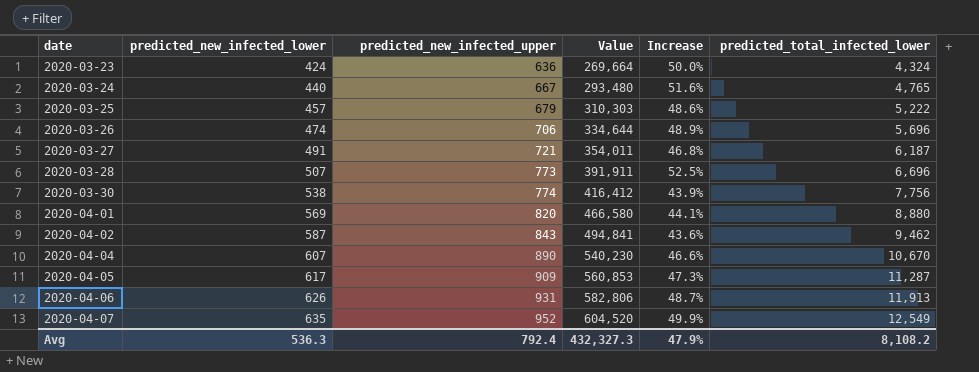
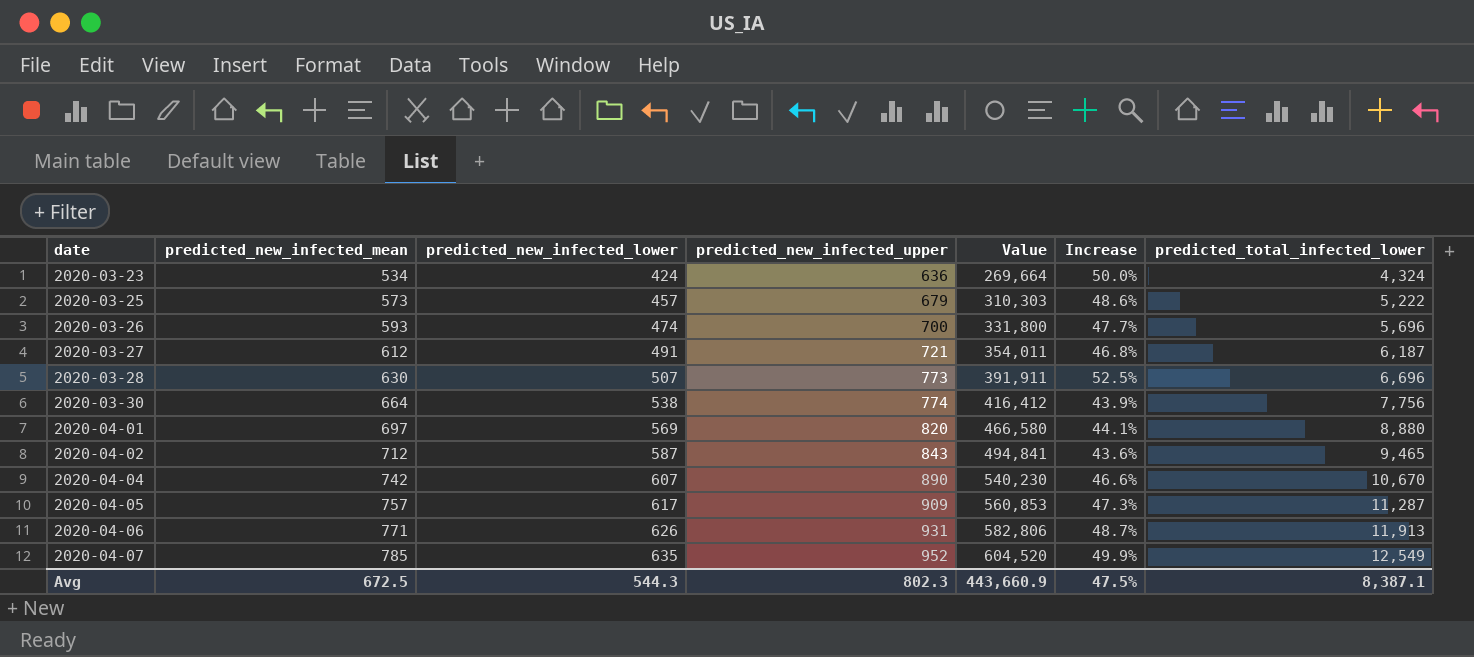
column predicted_new_infected_mean | position: none -> 2
row 2020-03-24: 440 | 667 | 293,480 | 51.6% | 4,765 -> none
2020-03-26 | predicted_new_infected_upper: 706 -> 700
2020-03-26 | Value: 334,644 -> 331,800
2020-03-26 | Increase: 48.9% -> 47.7%
2020-04-02 | predicted_total_infected_lower: 9,462 -> 9,465
Avg | predicted_new_infected_lower: 536.3 -> 544.3
Avg | predicted_new_infected_upper: 792.4 -> 802.3
Avg | Value: 432,327.3 -> 443,660.9
Avg | Increase: 47.9% -> 47.5%
Avg | predicted_total_infected_lower: 8,108.2 -> 8,387.1

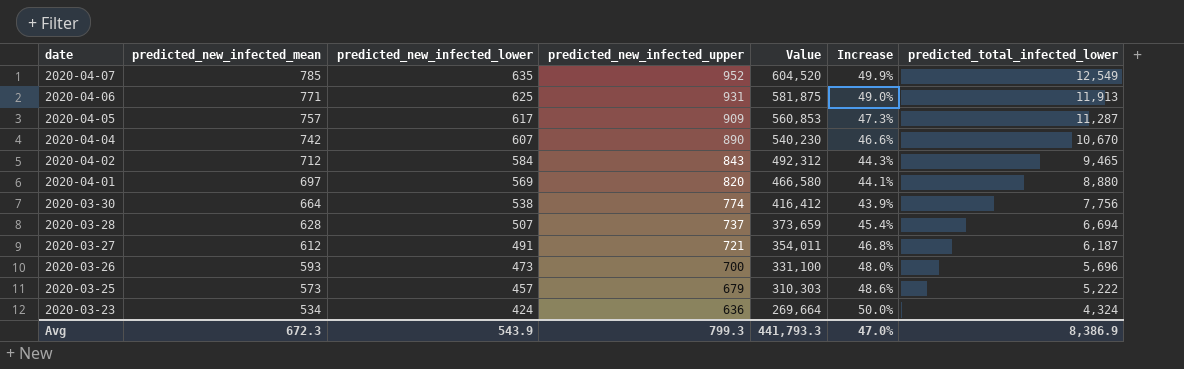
row order: date ascending -> date descending
2020-04-06 | predicted_new_infected_lower: 626 -> 625
2020-04-06 | Value: 582,806 -> 581,875
2020-04-06 | Increase: 48.7% -> 49.0%
2020-04-02 | predicted_new_infected_lower: 587 -> 584
2020-04-02 | Value: 494,841 -> 492,312
2020-04-02 | Increase: 43.6% -> 44.3%
2020-03-28 | predicted_new_infected_mean: 630 -> 628
2020-03-28 | predicted_new_infected_upper: 773 -> 737
2020-03-28 | Value: 391,911 -> 373,659
2020-03-28 | Increase: 52.5% -> 45.4%
2020-03-28 | predicted_total_infected_lower: 6,696 -> 6,694
2020-03-26 | predicted_new_infected_lower: 474 -> 473
2020-03-26 | Value: 331,800 -> 331,100
2020-03-26 | Increase: 47.7% -> 48.0%
Avg | predicted_new_infected_mean: 672.5 -> 672.3
Avg | predicted_new_infected_lower: 544.3 -> 543.9
Avg | predicted_new_infected_upper: 802.3 -> 799.3
Avg | Value: 443,660.9 -> 441,793.3
Avg | Increase: 47.5% -> 47.0%
Avg | predicted_total_infected_lower: 8,387.1 -> 8,386.9

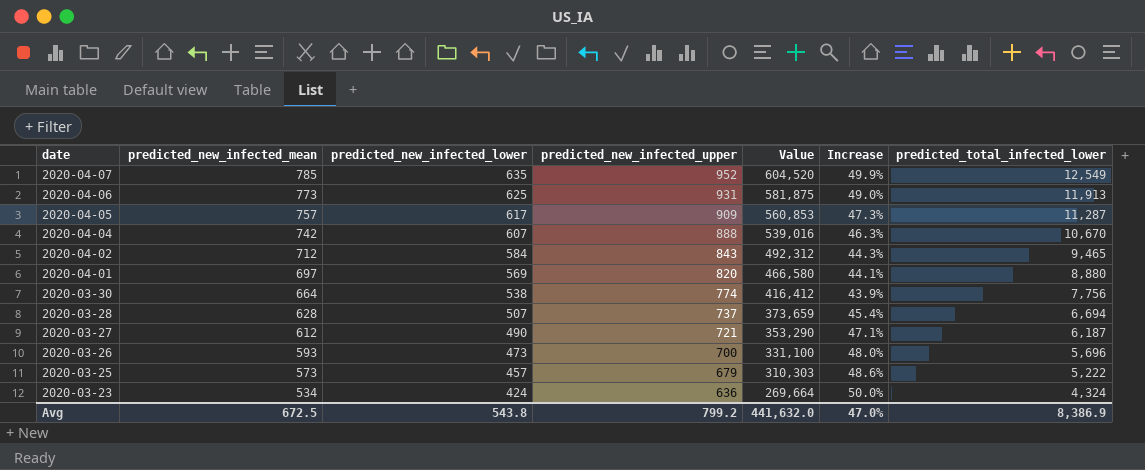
2020-04-06 | predicted_new_infected_mean: 771 -> 773
2020-04-04 | predicted_new_infected_upper: 890 -> 888
2020-04-04 | Value: 540,230 -> 539,016
2020-04-04 | Increase: 46.6% -> 46.3%
2020-03-27 | predicted_new_infected_lower: 491 -> 490
2020-03-27 | Value: 354,011 -> 353,290
2020-03-27 | Increase: 46.8% -> 47.1%
Avg | predicted_new_infected_mean: 672.3 -> 672.5
Avg | predicted_new_infected_lower: 543.9 -> 543.8
Avg | predicted_new_infected_upper: 799.3 -> 799.2
Avg | Value: 441,793.3 -> 441,632.0

